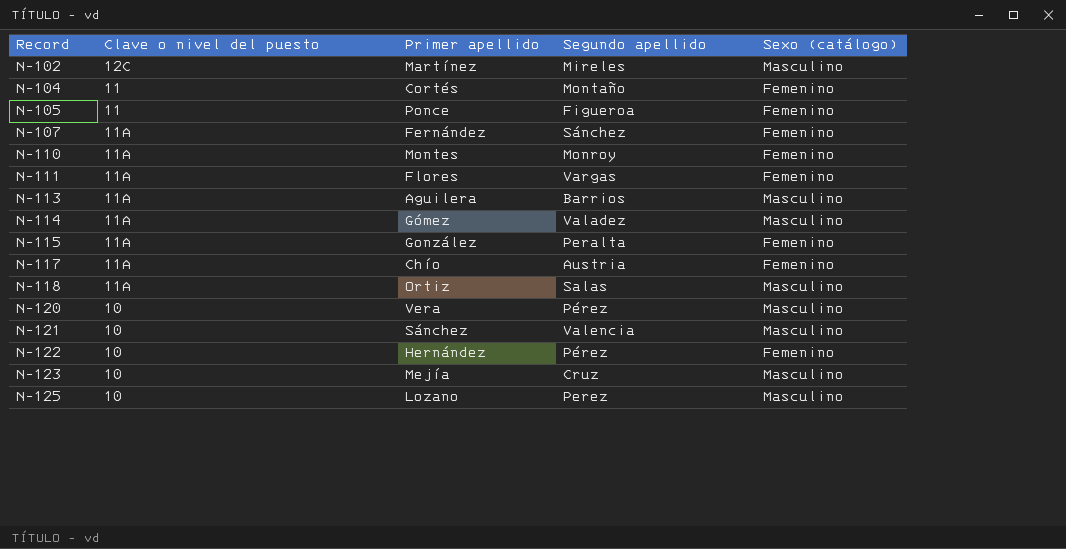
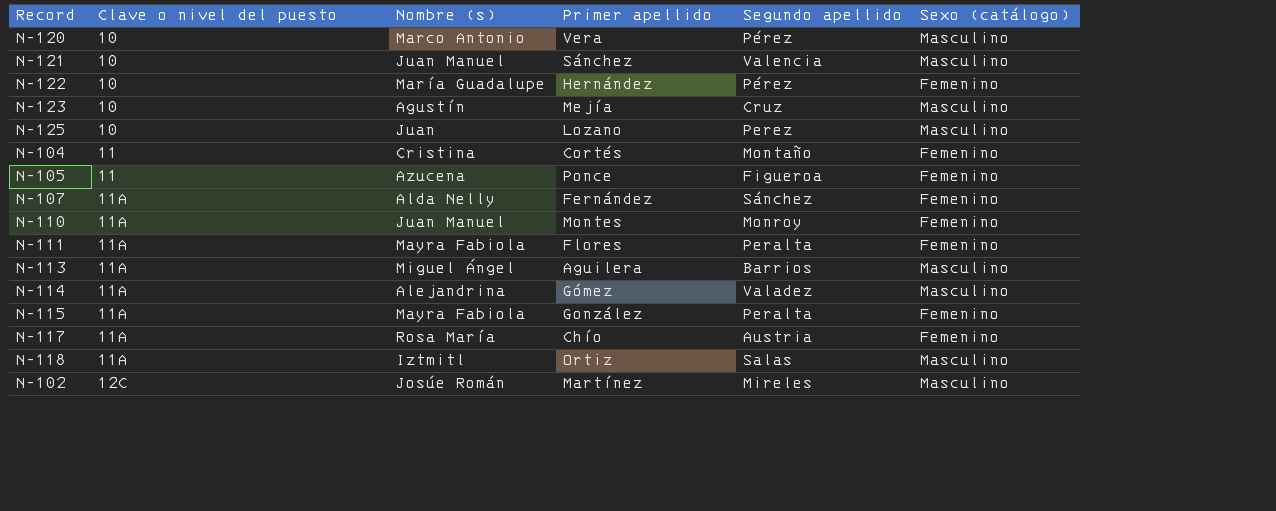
row order: Record ascending -> Clave o nivel del puesto ascending
column Nombre (s) | position: none -> 3
N-111 | Segundo apellido: Vargas -> Peralta

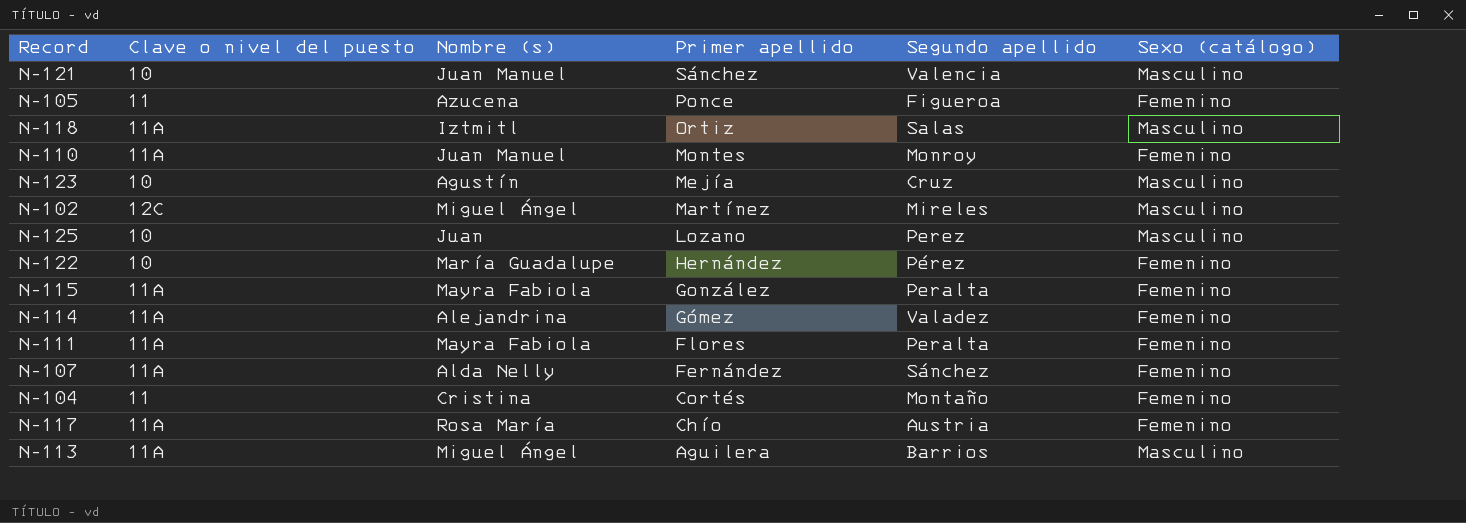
row order: Clave o nivel del puesto ascending -> Primer apellido descending
row N-120: 10 | Marco Antonio | Vera | Pérez | Masculino -> none
N-102 | Nombre (s): Josúe Román -> Miguel Ángel
N-114 | Sexo (catálogo): Masculino -> Femenino

